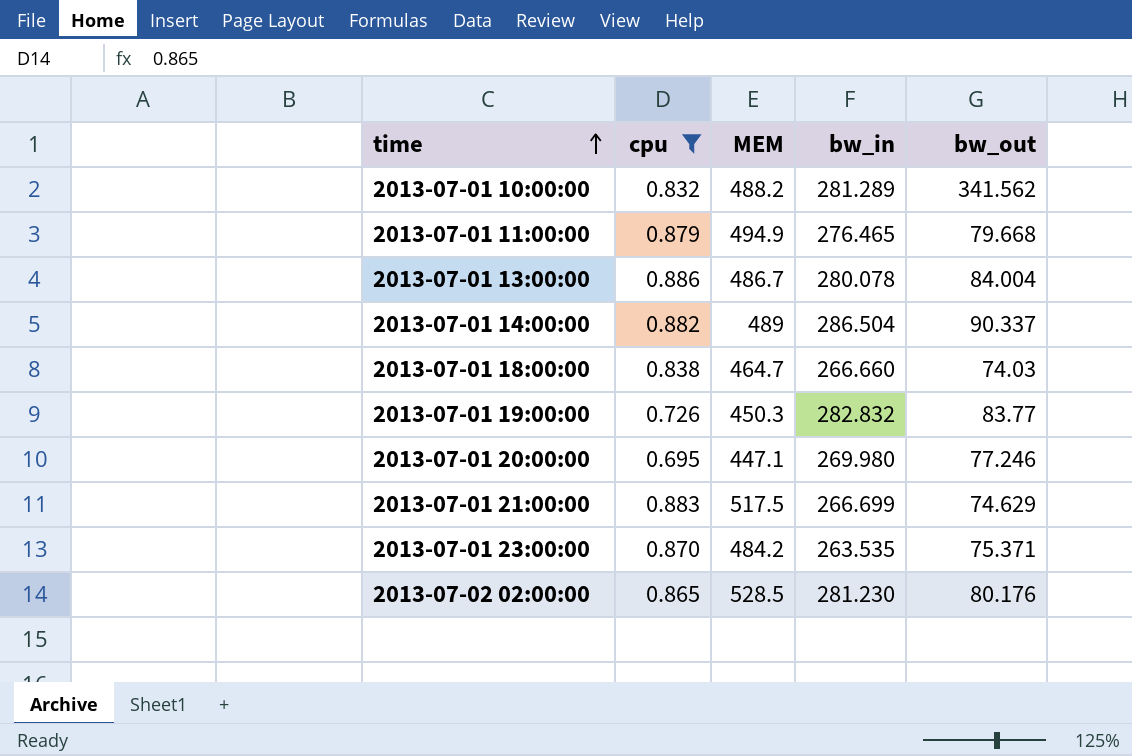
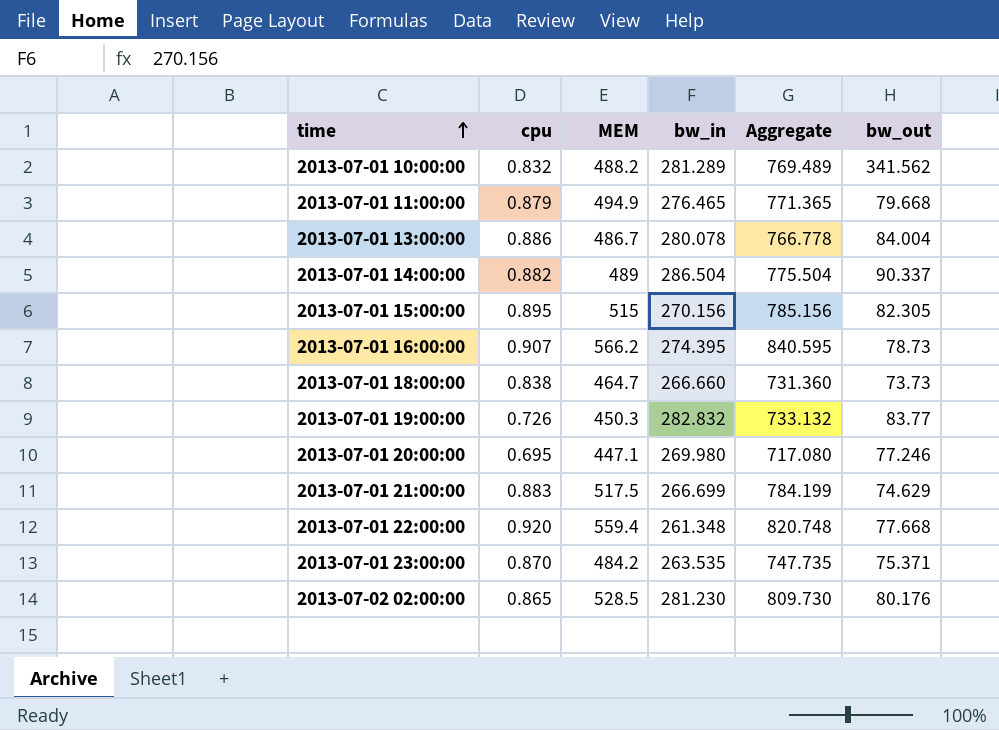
filter: cpu <= 0.886 -> none
column Aggregate | formula: none -> [MEM] + [bw_in]
2013-07-01 18:00:00 | bw_out: 74.03 -> 73.73

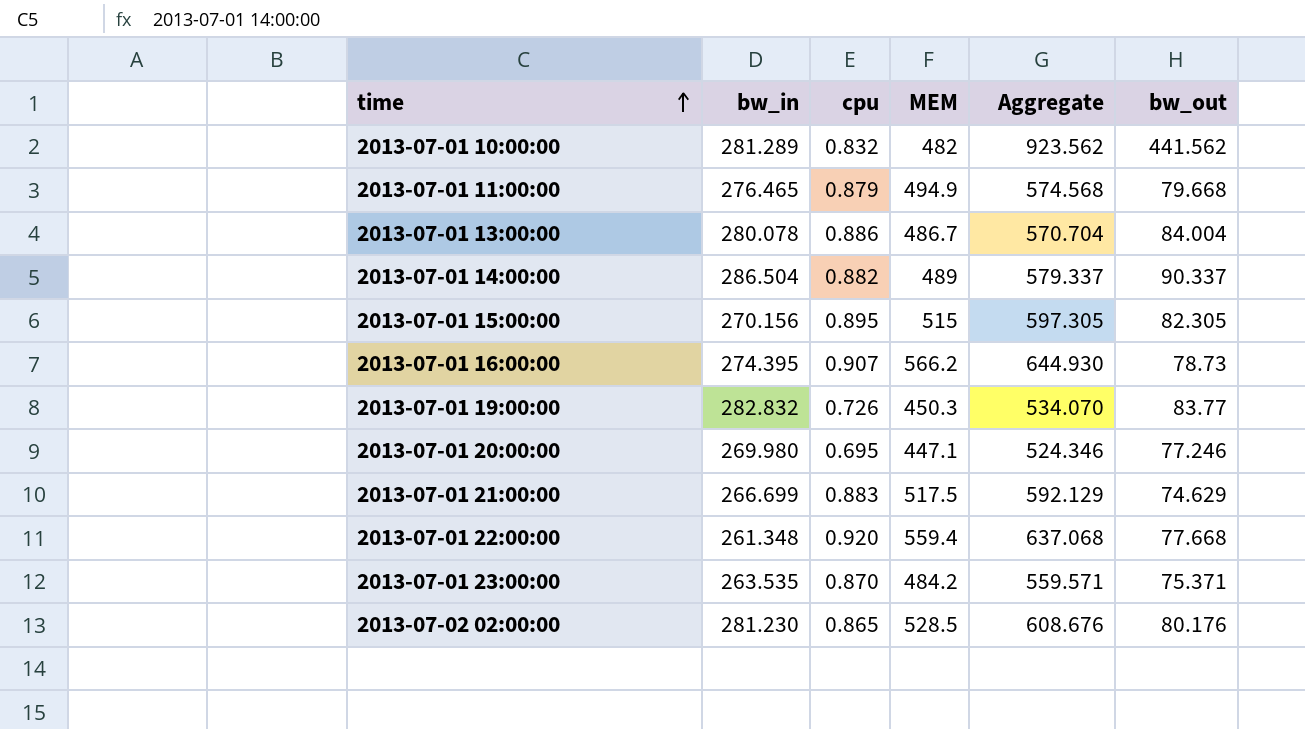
column bw_in | position: 4 -> 2
column Aggregate | formula: [MEM] + [bw_in] -> [MEM] + [bw_out]
row 2013-07-01 18:00:00: 0.838 | 464.7 | 266.660 | 731.360 | 73.73 -> none
2013-07-01 10:00:00 | MEM: 488.2 -> 482
2013-07-01 10:00:00 | bw_out: 341.562 -> 441.562

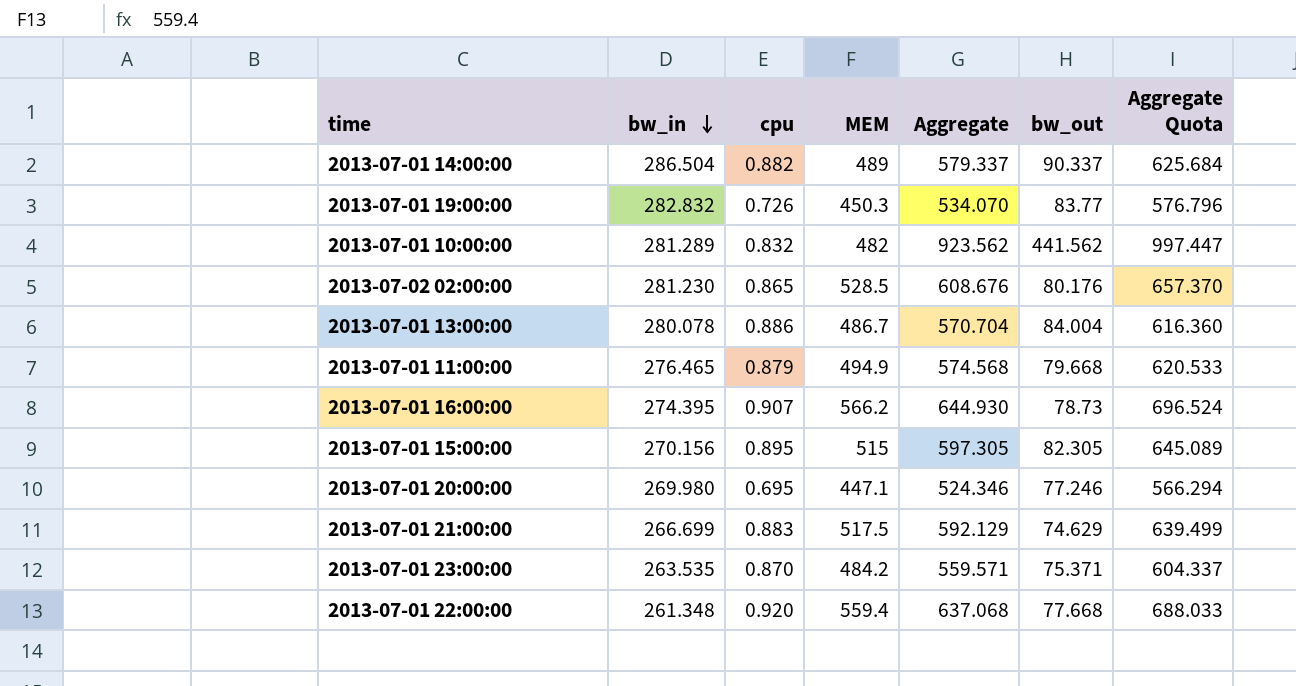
row order: time ascending -> bw_in descending
column Aggregate Quota | formula: none -> [Aggregate] * 1.08

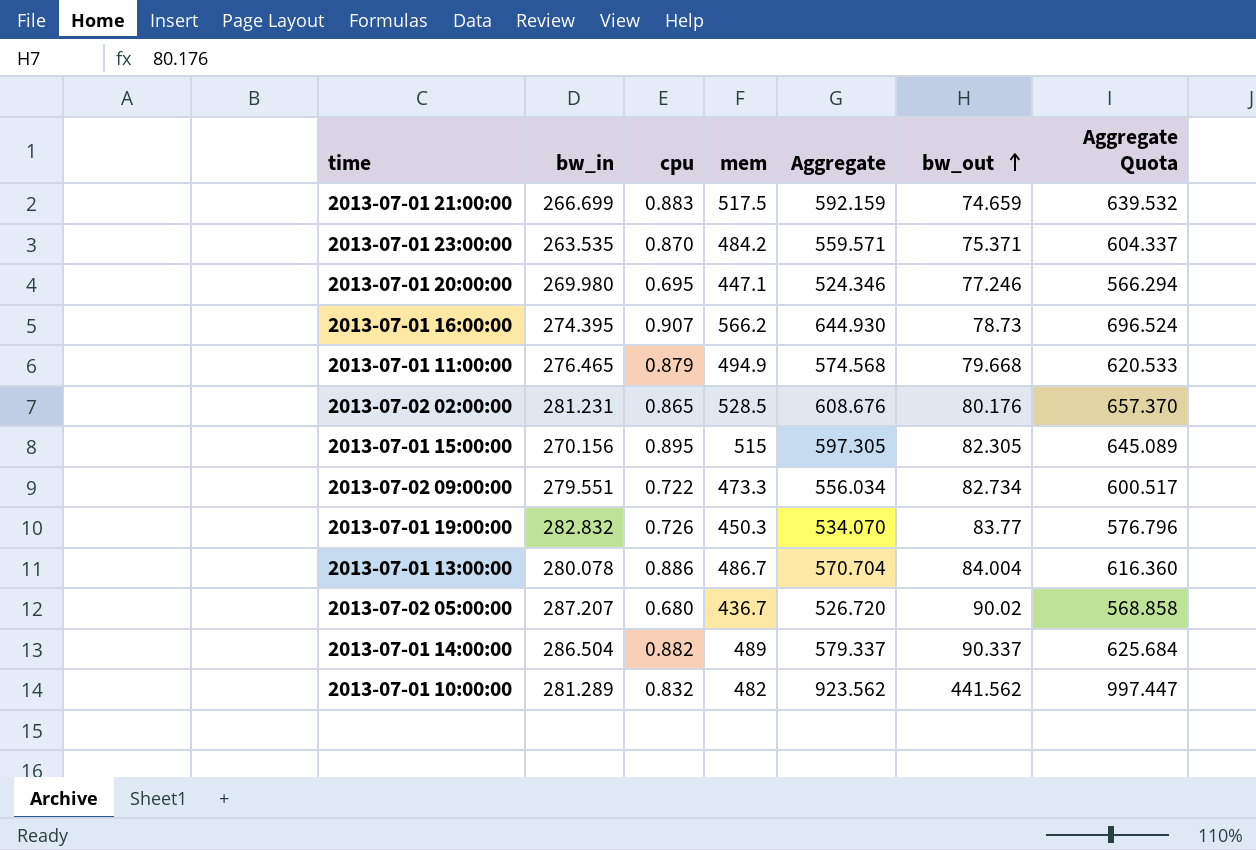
row order: bw_in descending -> bw_out ascending
column name: MEM -> mem
row 2013-07-01 22:00:00: 261.348 | 0.920 | 559.4 | 637.068 | 77.668 | 688.033 -> none
2013-07-01 21:00:00 | Aggregate: 592.129 -> 592.159
2013-07-01 21:00:00 | bw_out: 74.629 -> 74.659
2013-07-01 21:00:00 | Aggregate Quota: 639.499 -> 639.532
2013-07-02 02:00:00 | bw_in: 281.230 -> 281.231
row 2013-07-02 09:00:00: none -> 279.551 | 0.722 | 473.3 | 556.034 | 82.734 | 600.517
row 2013-07-02 05:00:00: none -> 287.207 | 0.680 | 436.7 | 526.720 | 90.02 | 568.858

